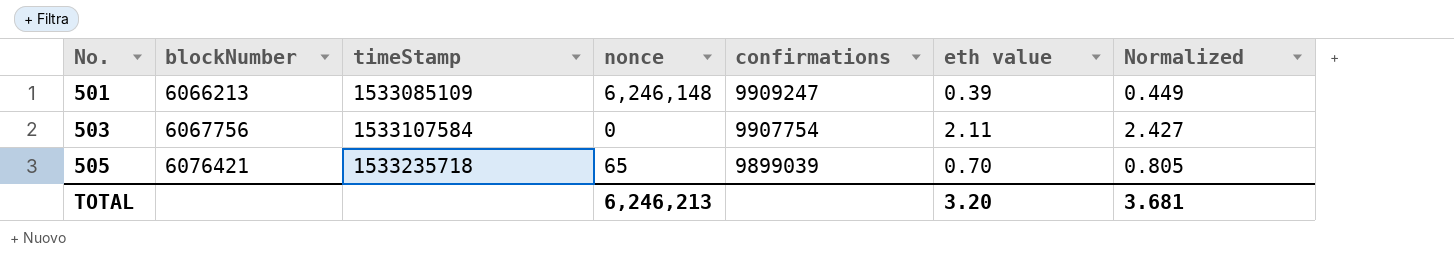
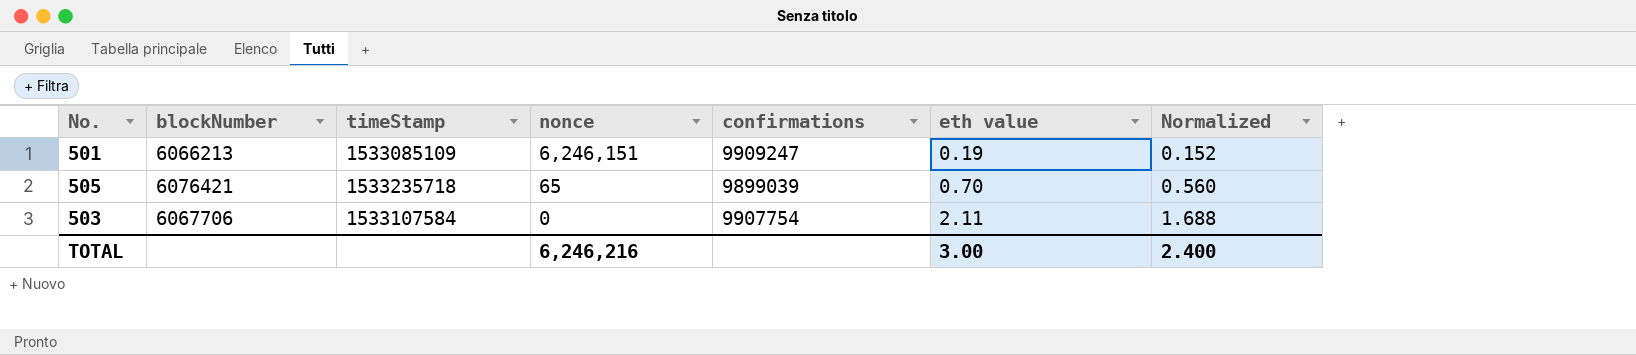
row order: No. ascending -> nonce descending
column Normalized | formula: [eth value] * 1.15 -> [eth value] * 0.8
501 | nonce: 6,246,148 -> 6,246,151
501 | eth value: 0.39 -> 0.19
503 | blockNumber: 6067756 -> 6067706
TOTAL | nonce: 6,246,213 -> 6,246,216
TOTAL | eth value: 3.20 -> 3.00
TOTAL | Normalized: 3.681 -> 2.400

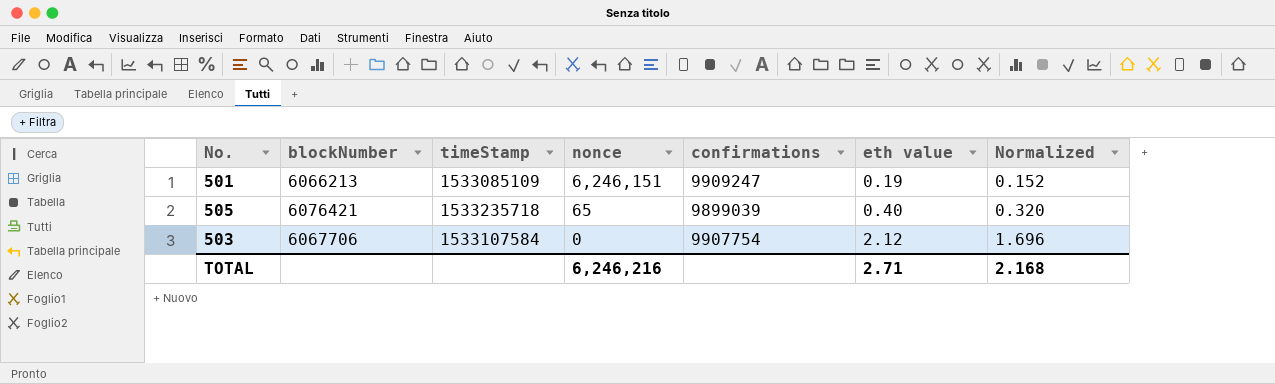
505 | eth value: 0.70 -> 0.40
505 | Normalized: 0.560 -> 0.320
503 | eth value: 2.11 -> 2.12
503 | Normalized: 1.688 -> 1.696
TOTAL | eth value: 3.00 -> 2.71
TOTAL | Normalized: 2.400 -> 2.168

